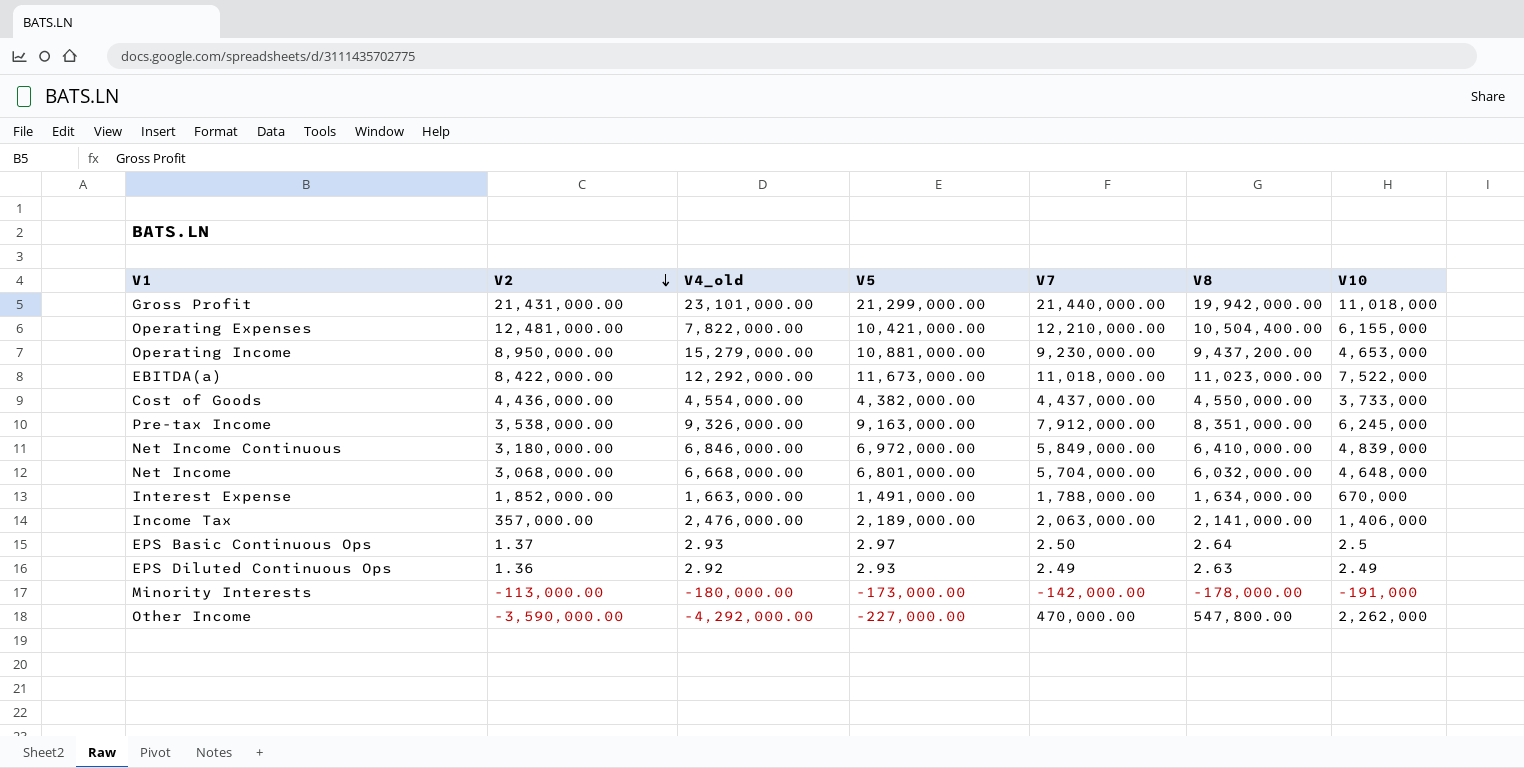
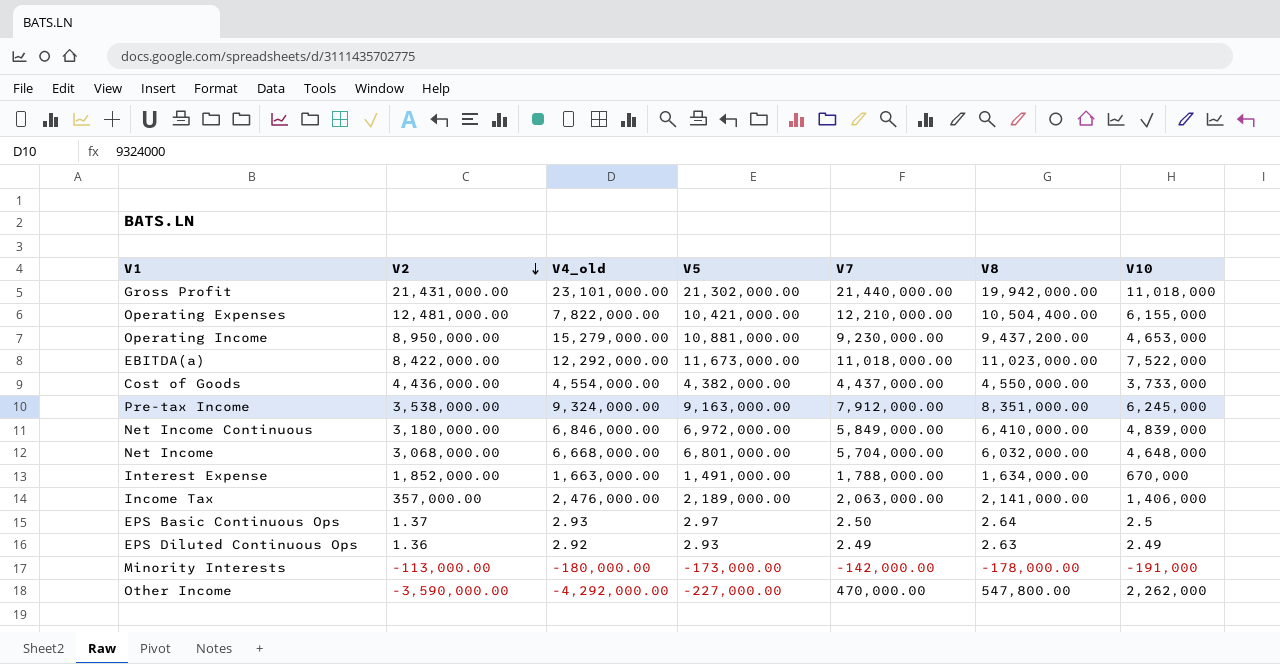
Gross Profit | V5: 21,299,000.00 -> 21,302,000.00
Pre-tax Income | V4_old: 9,326,000.00 -> 9,324,000.00

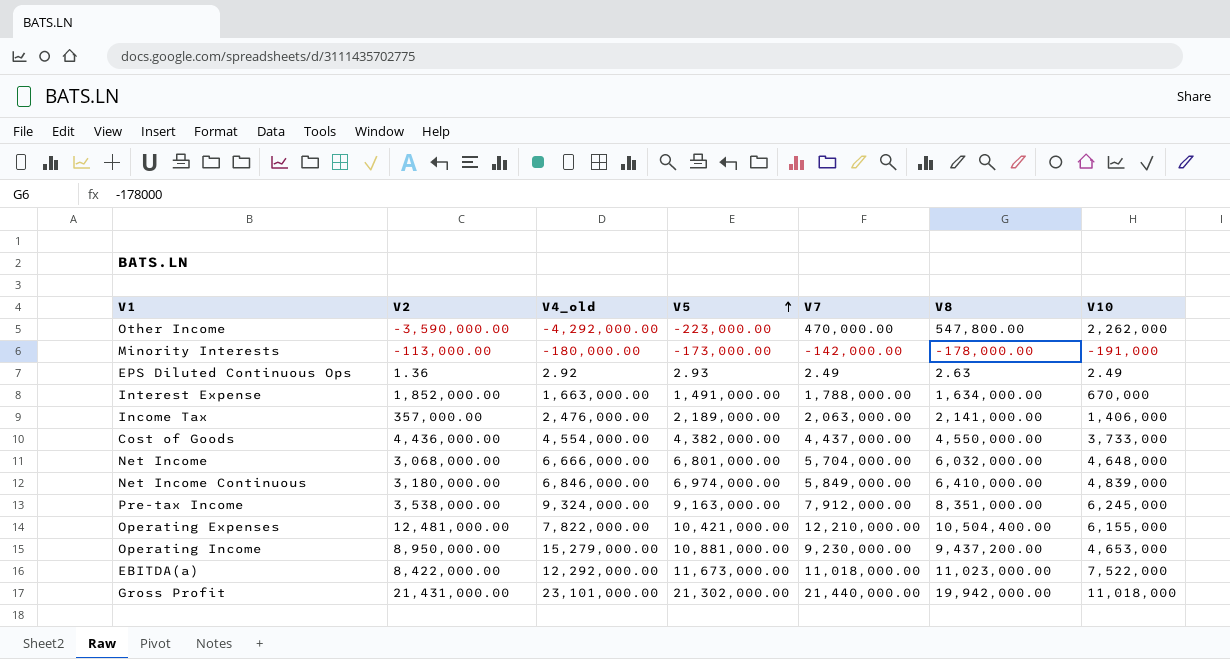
row order: V2 descending -> V5 ascending
row EPS Basic Continuous Ops: 1.37 | 2.93 | 2.97 | 2.50 | 2.64 | 2.5 -> none
Other Income | V5: -227,000.00 -> -223,000.00
Net Income | V4_old: 6,668,000.00 -> 6,666,000.00
Net Income Continuous | V5: 6,972,000.00 -> 6,974,000.00

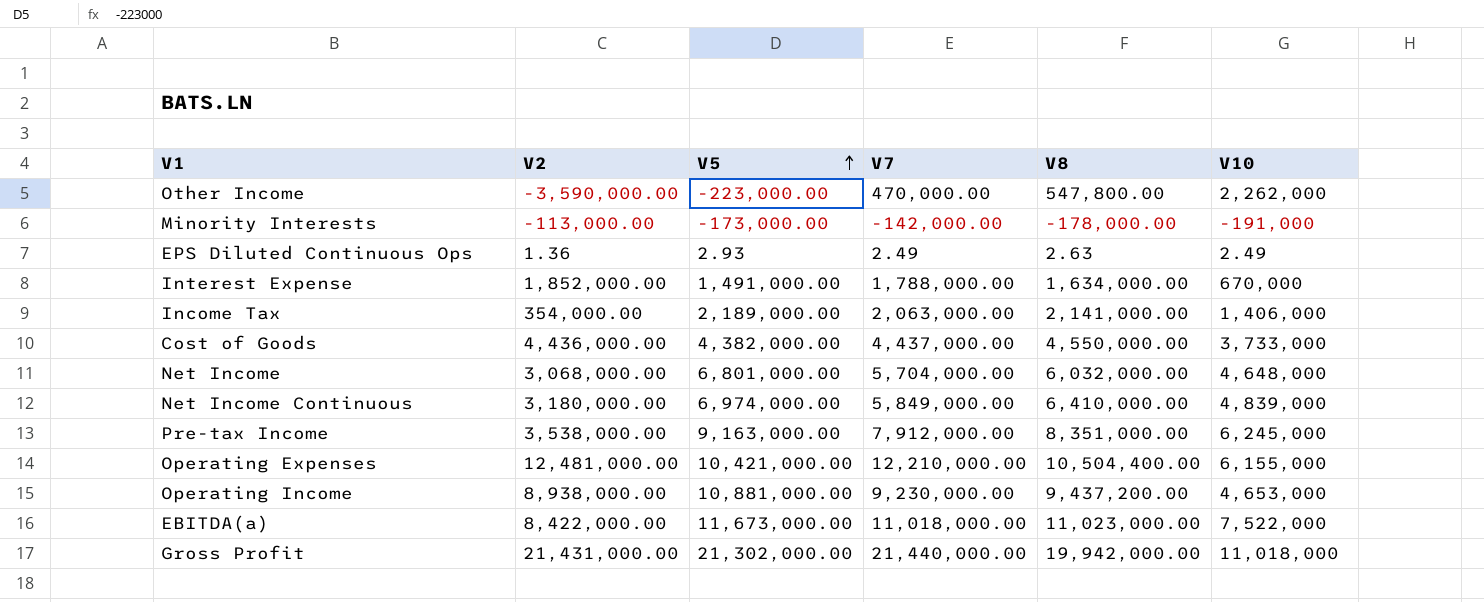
column V4_old | position: 3 -> none
Income Tax | V2: 357,000.00 -> 354,000.00
Operating Income | V2: 8,950,000.00 -> 8,938,000.00

